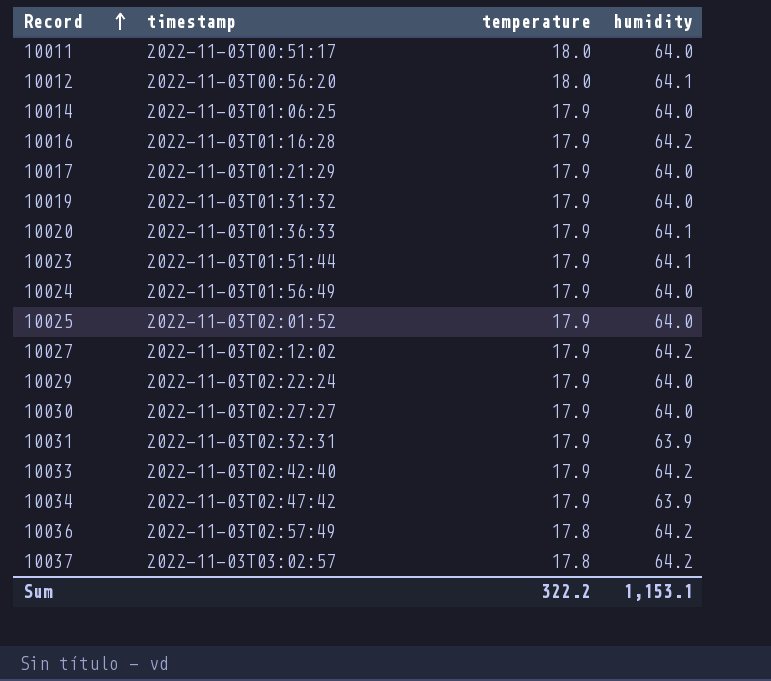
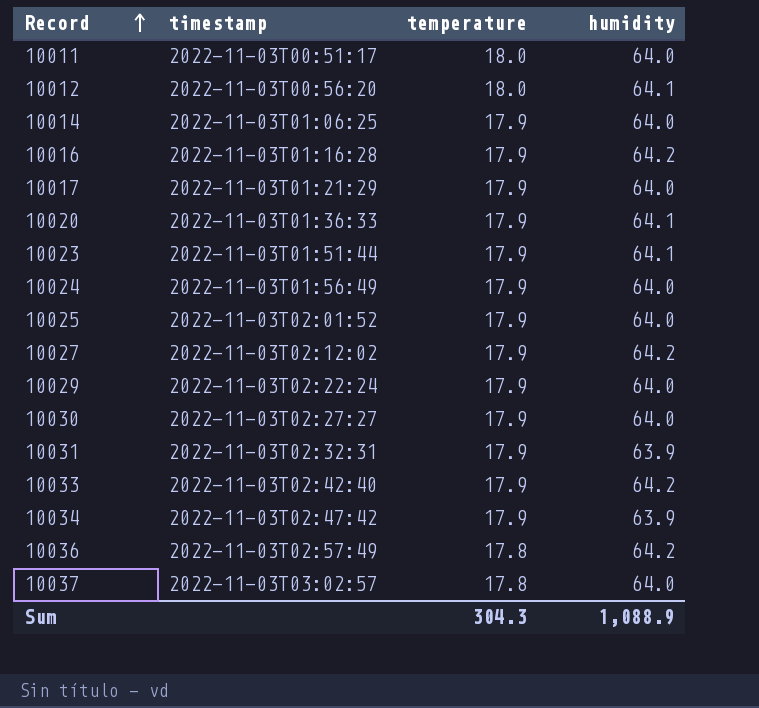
row 10019: 2022-11-03T01:31:32 | 17.9 | 64.0 -> none
10037 | humidity: 64.2 -> 64.0
Sum | temperature: 322.2 -> 304.3
Sum | humidity: 1,153.1 -> 1,088.9

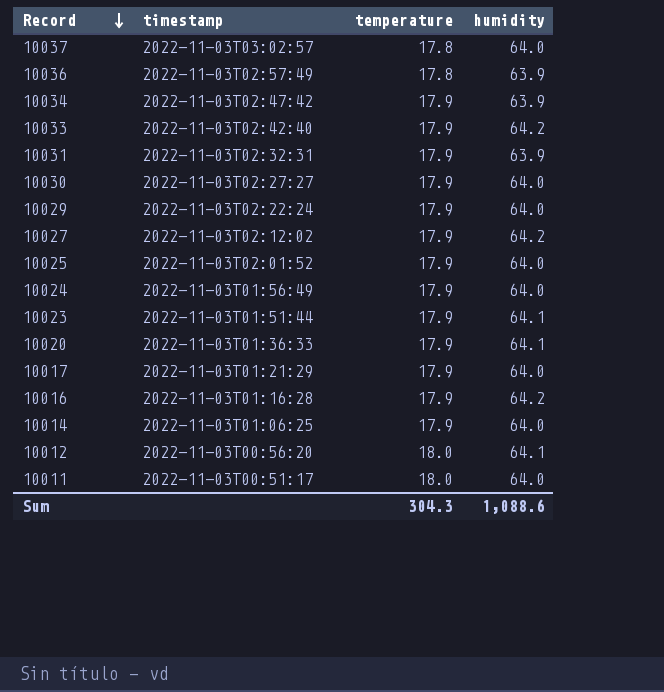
row order: Record ascending -> Record descending
10036 | humidity: 64.2 -> 63.9
Sum | humidity: 1,088.9 -> 1,088.6

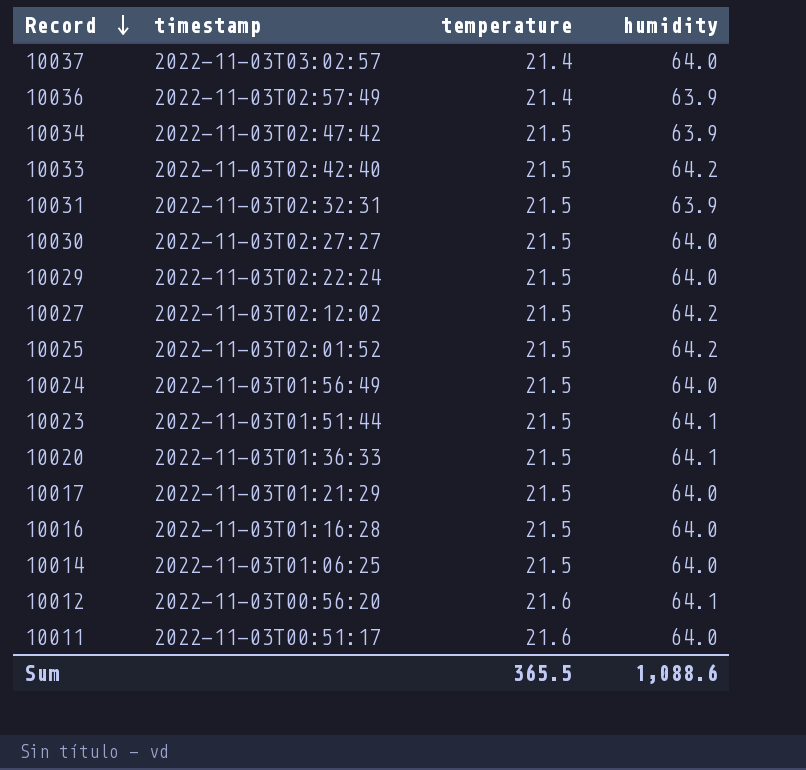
10037 | temperature: 17.8 -> 21.4
10036 | temperature: 17.8 -> 21.4
10034 | temperature: 17.9 -> 21.5
10033 | temperature: 17.9 -> 21.5
10031 | temperature: 17.9 -> 21.5
10030 | temperature: 17.9 -> 21.5
10029 | temperature: 17.9 -> 21.5
10027 | temperature: 17.9 -> 21.5
10025 | temperature: 17.9 -> 21.5
10025 | humidity: 64.0 -> 64.2
10024 | temperature: 17.9 -> 21.5
10023 | temperature: 17.9 -> 21.5
10020 | temperature: 17.9 -> 21.5
10017 | temperature: 17.9 -> 21.5
10016 | temperature: 17.9 -> 21.5
10016 | humidity: 64.2 -> 64.0
10014 | temperature: 17.9 -> 21.5
10012 | temperature: 18.0 -> 21.6
10011 | temperature: 18.0 -> 21.6
Sum | temperature: 304.3 -> 365.5

